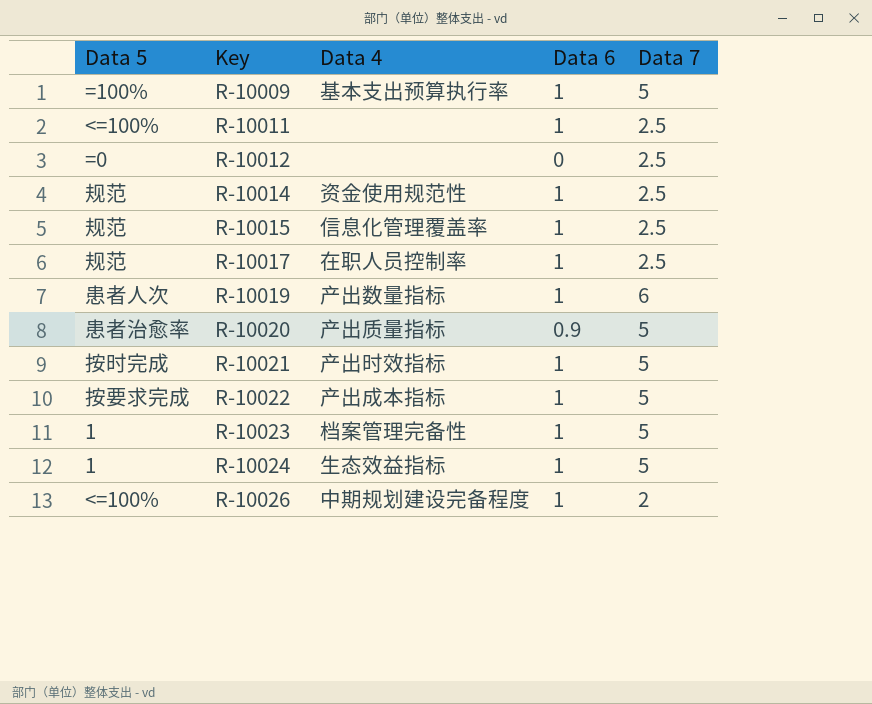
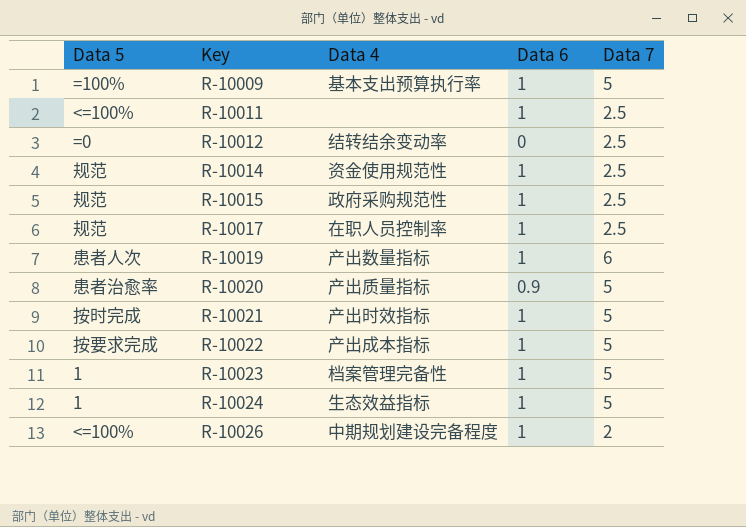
R-10012 | Data 4: none -> 结转结余变动率
R-10015 | Data 4: 信息化管理覆盖率 -> 政府采购规范性

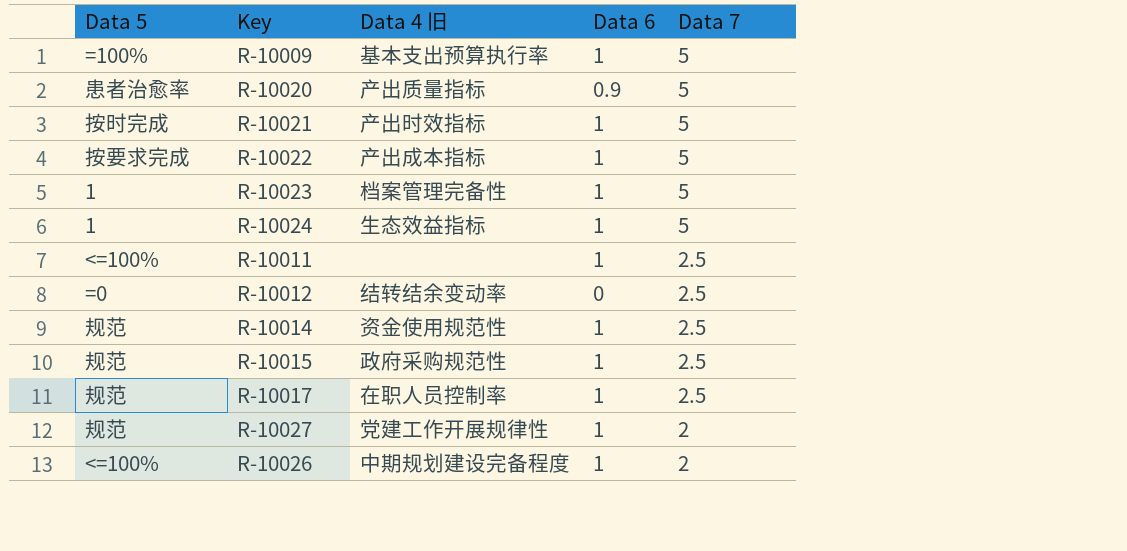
row order: Key ascending -> Data 7 descending
column name: Data 4 -> Data 4 旧
row R-10019: 患者人次 | 产出数量指标 | 1 | 6 -> none
row R-10027: none -> 规范 | 党建工作开展规律性 | 1 | 2

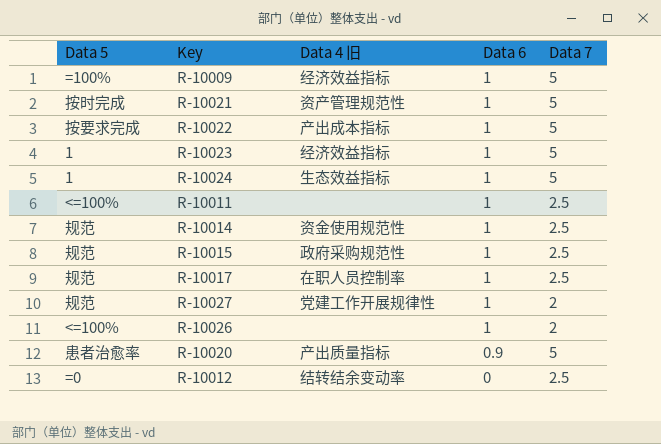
row order: Data 7 descending -> Data 6 descending
R-10009 | Data 4 旧: 基本支出预算执行率 -> 经济效益指标
R-10021 | Data 4 旧: 产出时效指标 -> 资产管理规范性
R-10023 | Data 4 旧: 档案管理完备性 -> 经济效益指标
R-10026 | Data 4 旧: 中期规划建设完备程度 -> none

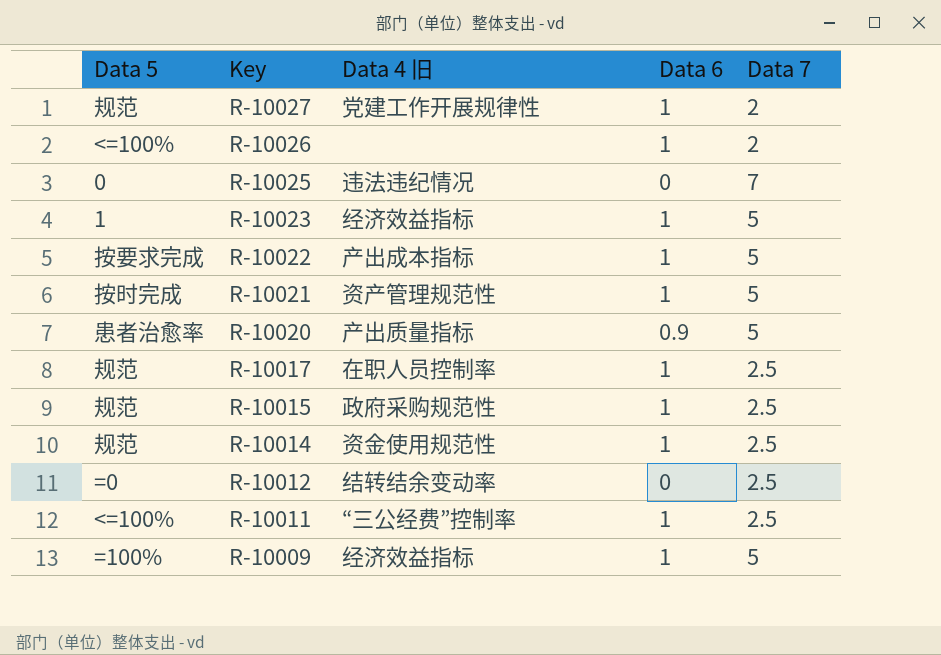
row order: Data 6 descending -> Key descending
row R-10024: 1 | 生态效益指标 | 1 | 5 -> none
row R-10025: none -> 0 | 违法违纪情况 | 0 | 7
R-10011 | Data 4 旧: none -> “三公经费”控制率

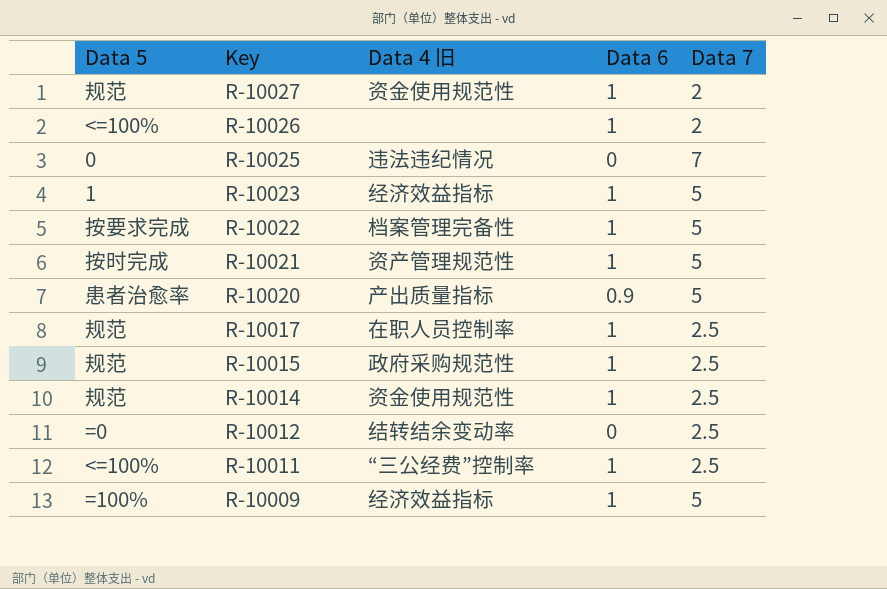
R-10027 | Data 4 旧: 党建工作开展规律性 -> 资金使用规范性
R-10022 | Data 4 旧: 产出成本指标 -> 档案管理完备性

